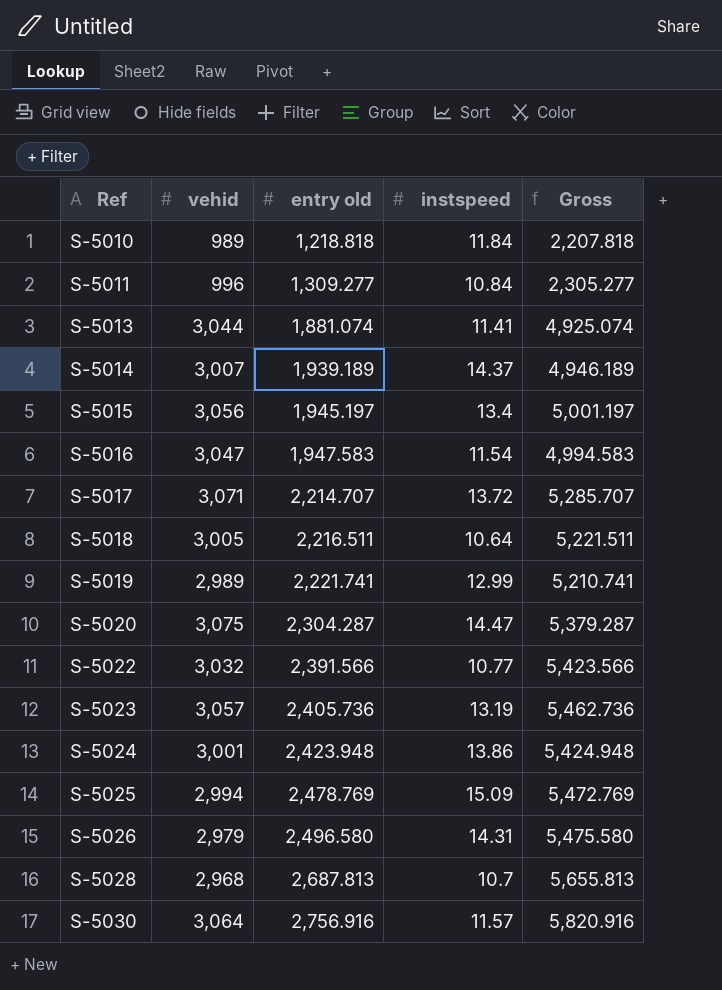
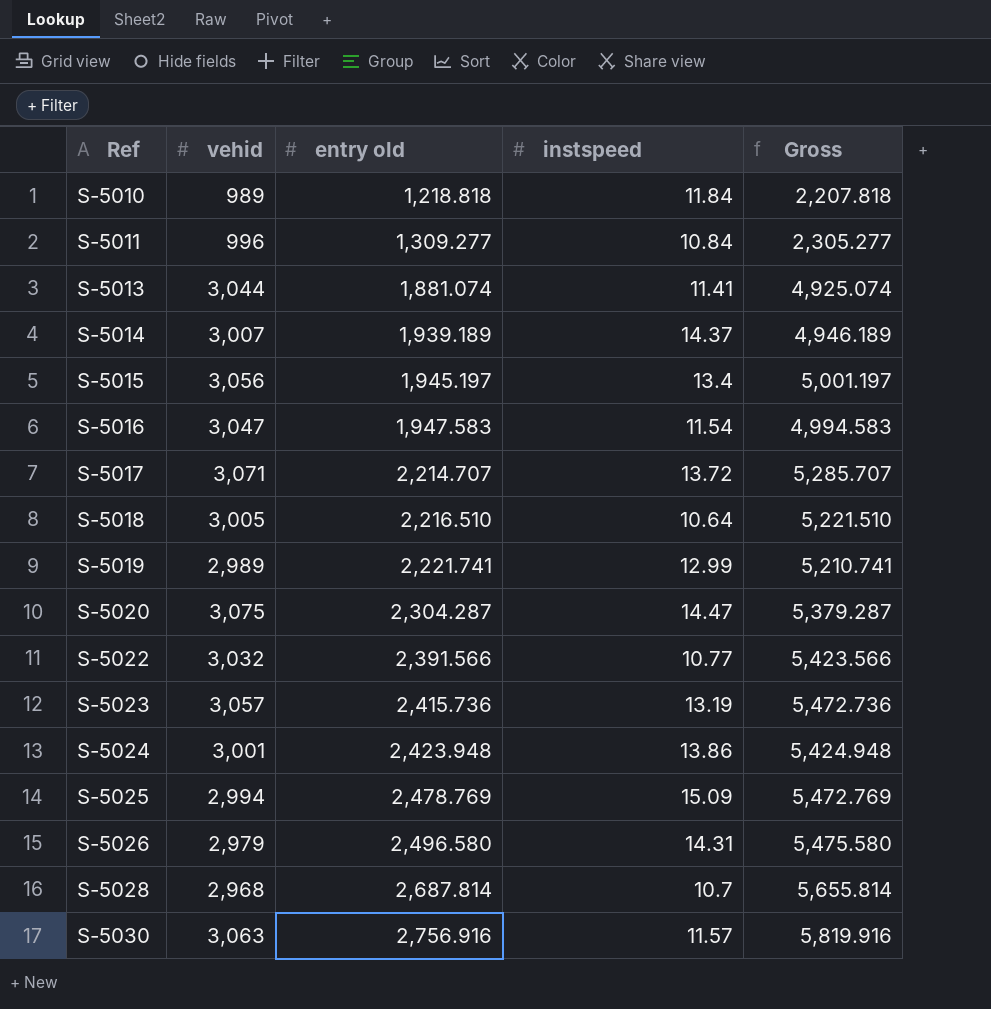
S-5018 | entry old: 2,216.511 -> 2,216.510
S-5018 | Gross: 5,221.511 -> 5,221.510
S-5023 | entry old: 2,405.736 -> 2,415.736
S-5023 | Gross: 5,462.736 -> 5,472.736
S-5028 | entry old: 2,687.813 -> 2,687.814
S-5028 | Gross: 5,655.813 -> 5,655.814
S-5030 | vehid: 3,064 -> 3,063
S-5030 | Gross: 5,820.916 -> 5,819.916

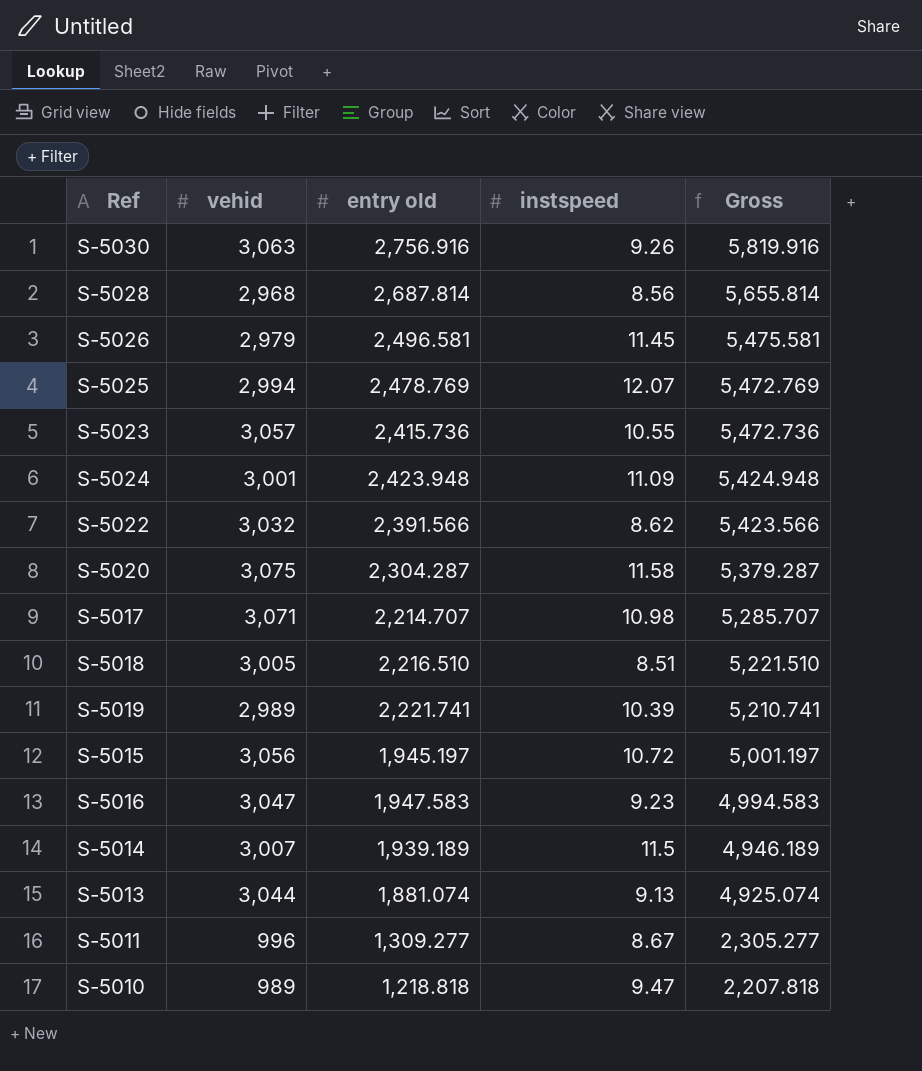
row order: Ref ascending -> Gross descending
S-5030 | instspeed: 11.57 -> 9.26
S-5028 | instspeed: 10.7 -> 8.56
S-5026 | entry old: 2,496.580 -> 2,496.581
S-5026 | instspeed: 14.31 -> 11.45
S-5026 | Gross: 5,475.580 -> 5,475.581
S-5025 | instspeed: 15.09 -> 12.07
S-5023 | instspeed: 13.19 -> 10.55
S-5024 | instspeed: 13.86 -> 11.09
S-5022 | instspeed: 10.77 -> 8.62
S-5020 | instspeed: 14.47 -> 11.58
S-5017 | instspeed: 13.72 -> 10.98
S-5018 | instspeed: 10.64 -> 8.51
S-5019 | instspeed: 12.99 -> 10.39
S-5015 | instspeed: 13.4 -> 10.72
S-5016 | instspeed: 11.54 -> 9.23
S-5014 | instspeed: 14.37 -> 11.5
S-5013 | instspeed: 11.41 -> 9.13
S-5011 | instspeed: 10.84 -> 8.67
S-5010 | instspeed: 11.84 -> 9.47

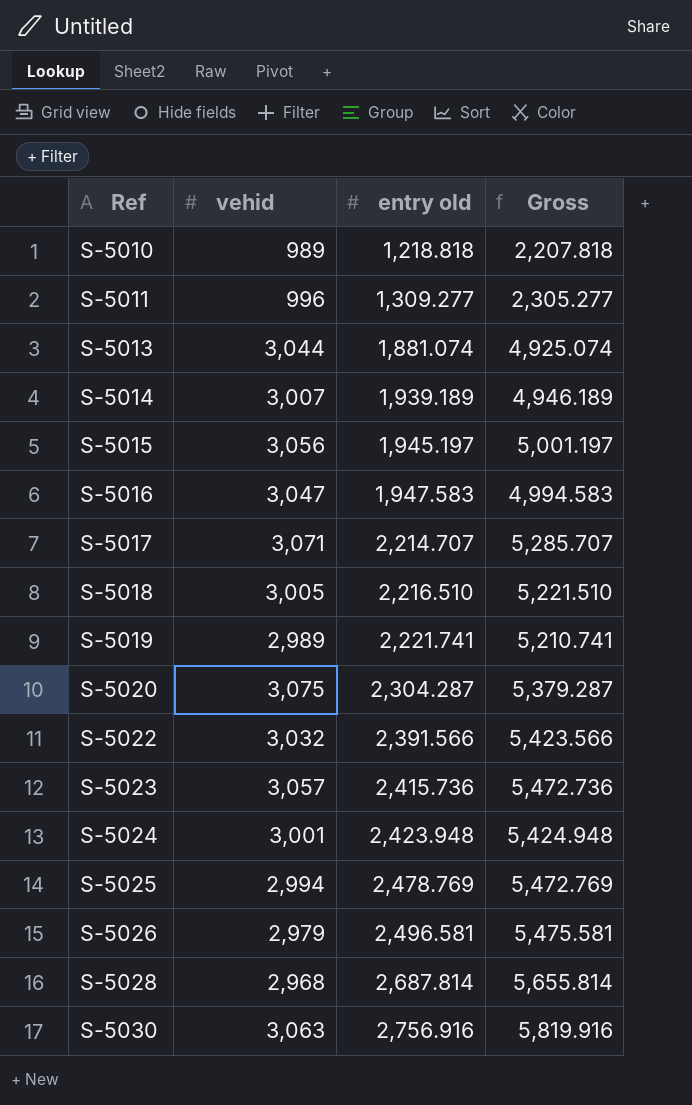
row order: Gross descending -> Ref ascending
column instspeed | position: 4 -> none

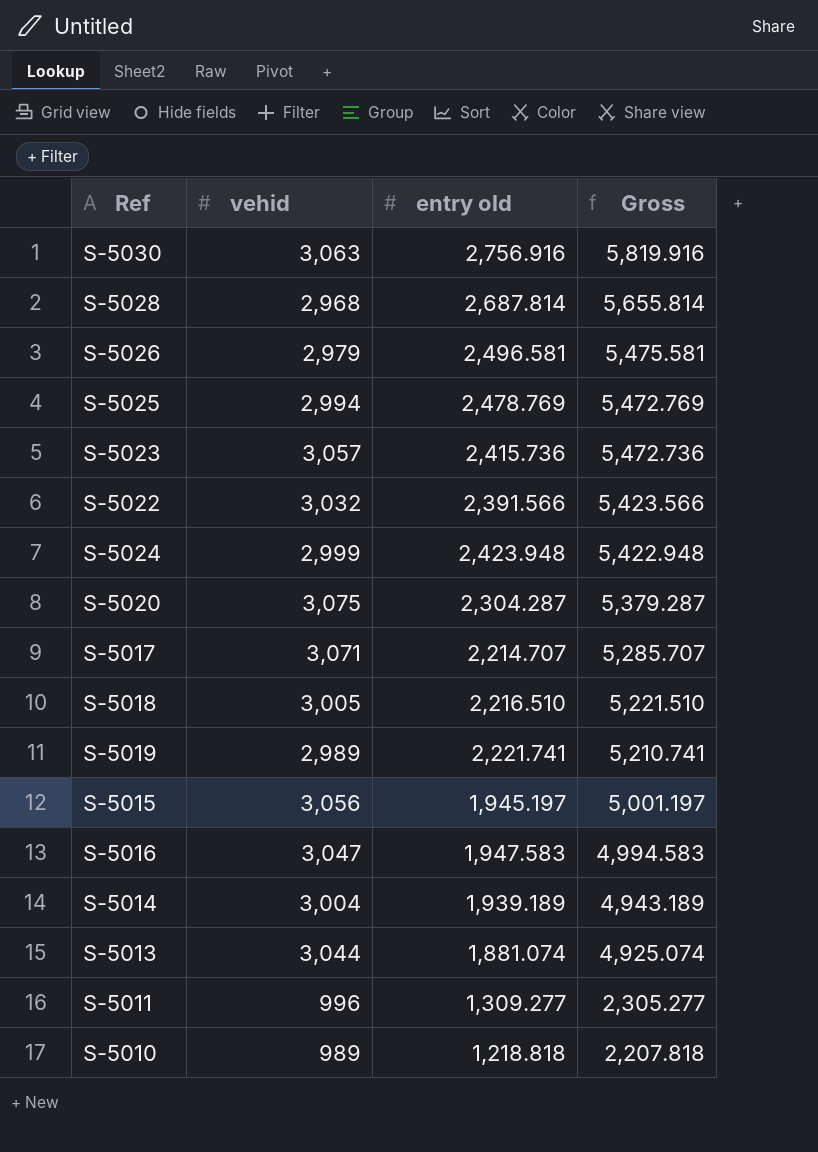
row order: Ref ascending -> Gross descending
S-5024 | vehid: 3,001 -> 2,999
S-5024 | Gross: 5,424.948 -> 5,422.948
S-5014 | vehid: 3,007 -> 3,004
S-5014 | Gross: 4,946.189 -> 4,943.189

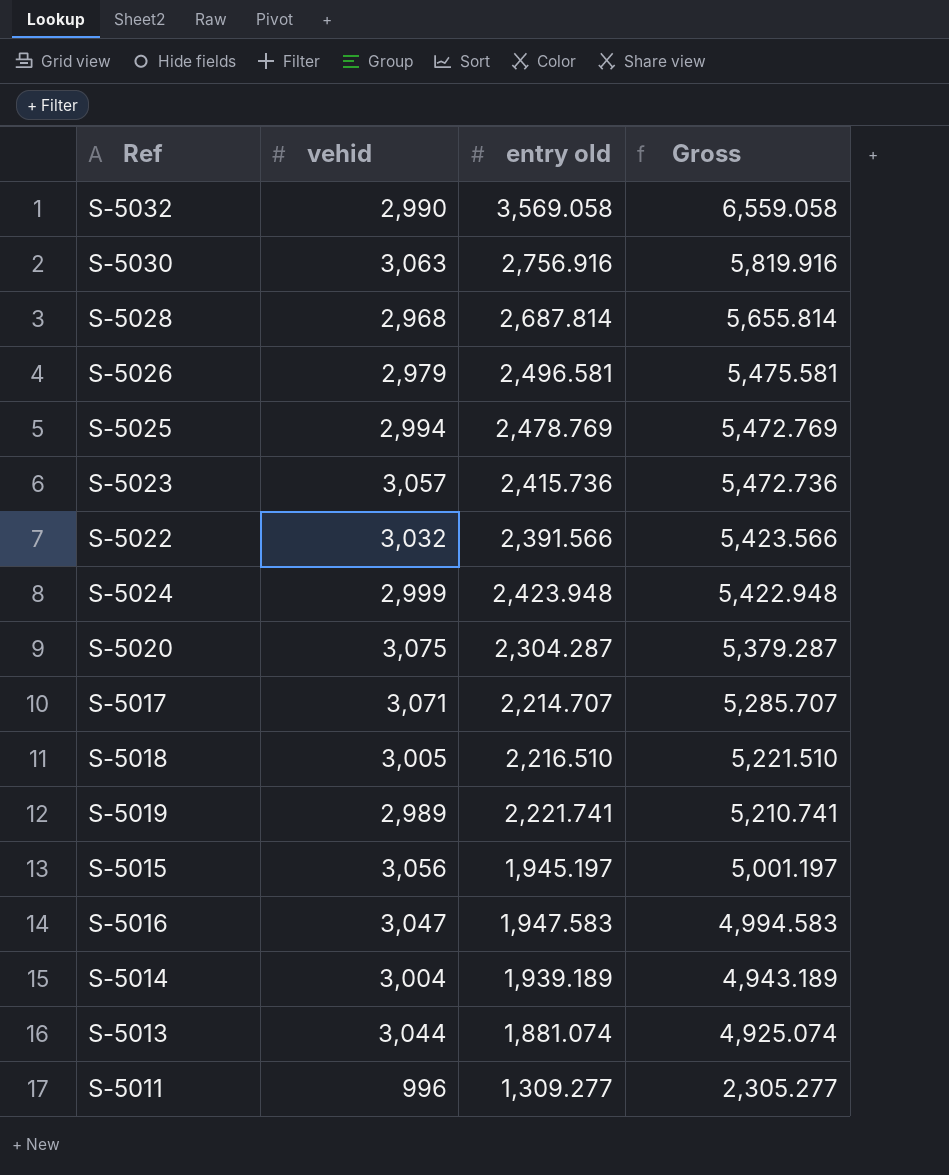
row S-5010: 989 | 1,218.818 | 2,207.818 -> none
row S-5032: none -> 2,990 | 3,569.058 | 6,559.058

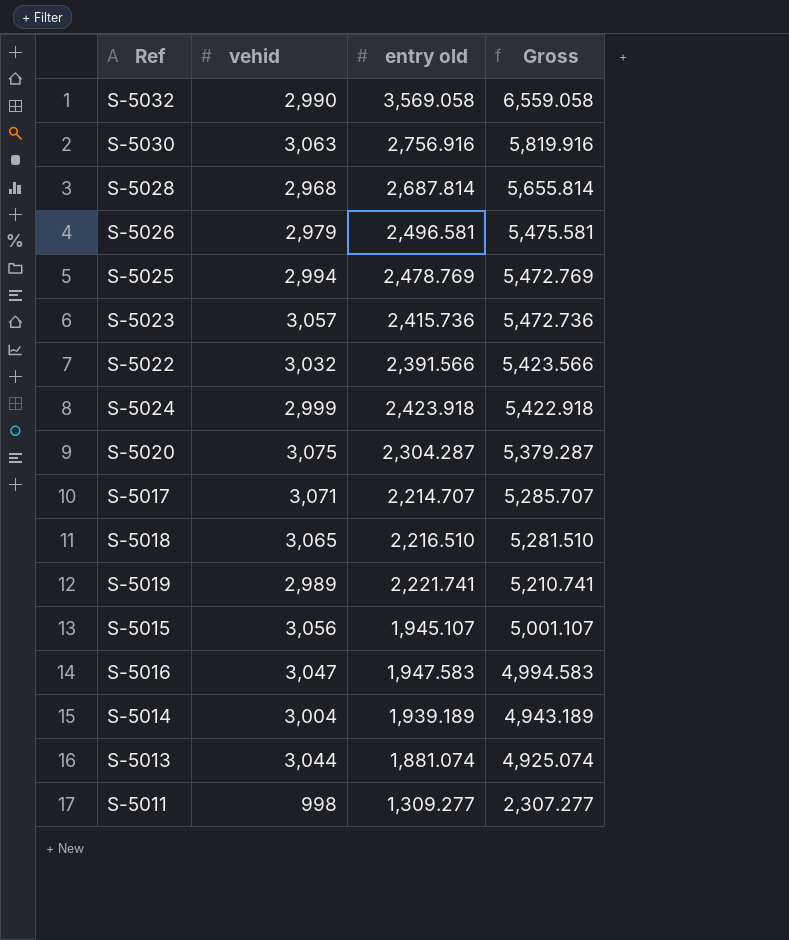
S-5024 | entry old: 2,423.948 -> 2,423.918
S-5024 | Gross: 5,422.948 -> 5,422.918
S-5018 | vehid: 3,005 -> 3,065
S-5018 | Gross: 5,221.510 -> 5,281.510
S-5015 | entry old: 1,945.197 -> 1,945.107
S-5015 | Gross: 5,001.197 -> 5,001.107
S-5011 | vehid: 996 -> 998
S-5011 | Gross: 2,305.277 -> 2,307.277

